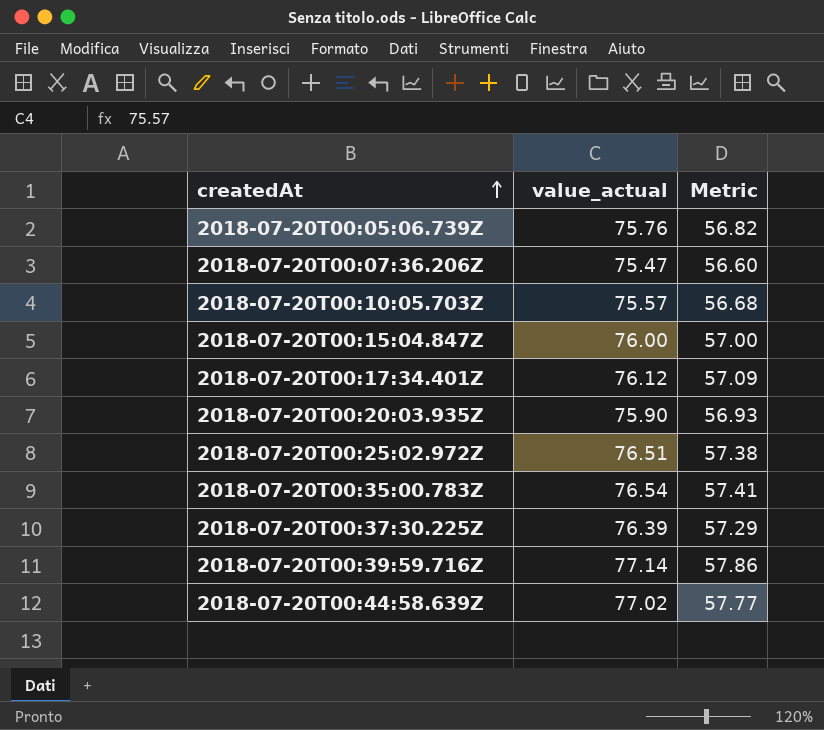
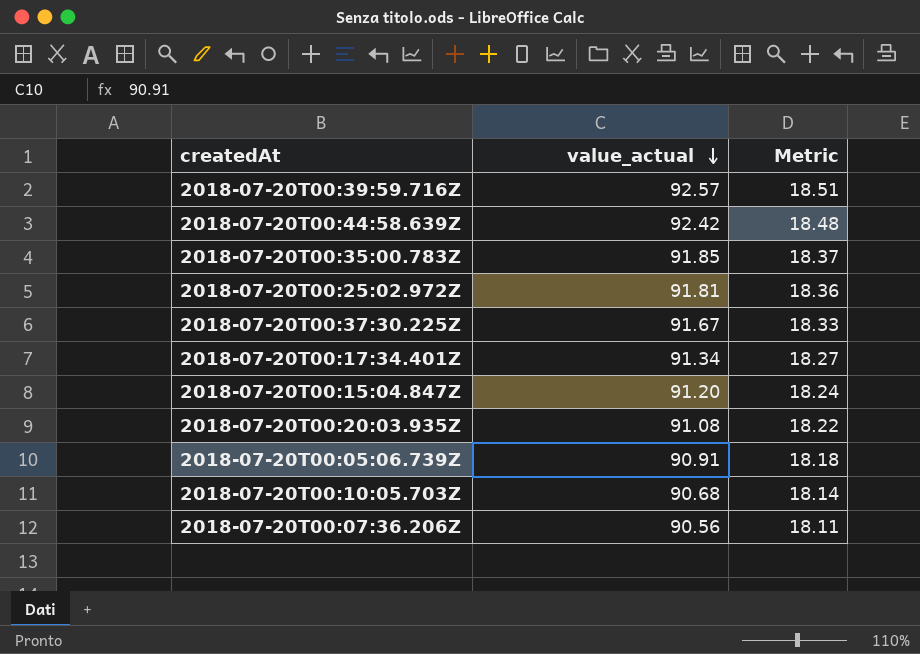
row order: createdAt ascending -> value_actual descending
column Metric | formula: [value_actual] * 0.75 -> [value_actual] * 0.2
2018-07-20T00:39:59.716Z | value_actual: 77.14 -> 92.57
2018-07-20T00:44:58.639Z | value_actual: 77.02 -> 92.42
2018-07-20T00:35:00.783Z | value_actual: 76.54 -> 91.85
2018-07-20T00:25:02.972Z | value_actual: 76.51 -> 91.81
2018-07-20T00:37:30.225Z | value_actual: 76.39 -> 91.67
2018-07-20T00:17:34.401Z | value_actual: 76.12 -> 91.34
2018-07-20T00:15:04.847Z | value_actual: 76.00 -> 91.20
2018-07-20T00:20:03.935Z | value_actual: 75.90 -> 91.08
2018-07-20T00:05:06.739Z | value_actual: 75.76 -> 90.91
2018-07-20T00:10:05.703Z | value_actual: 75.57 -> 90.68
2018-07-20T00:07:36.206Z | value_actual: 75.47 -> 90.56

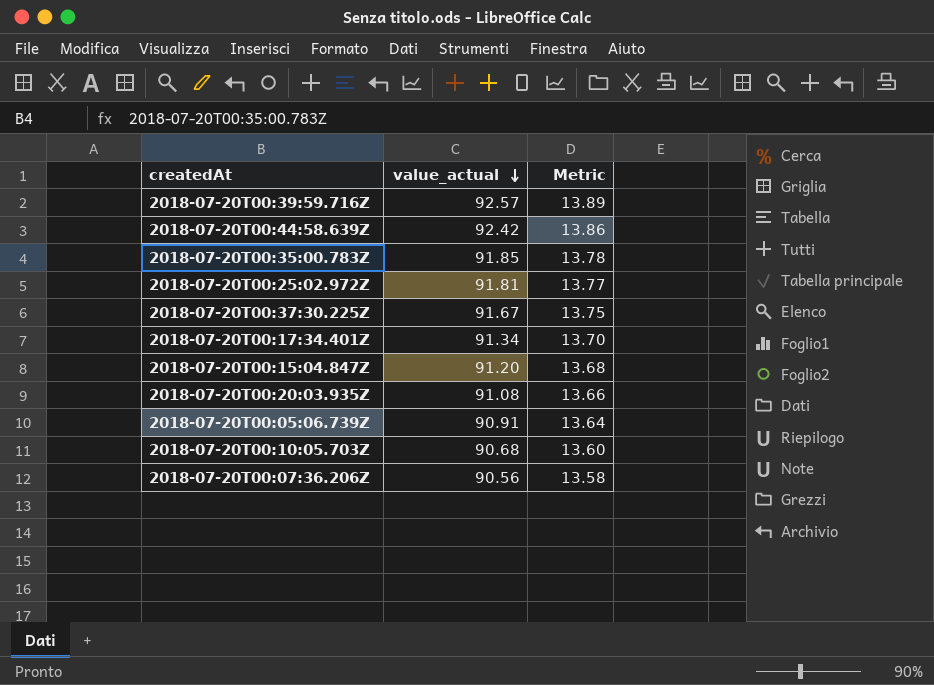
column Metric | formula: [value_actual] * 0.2 -> [value_actual] * 0.15

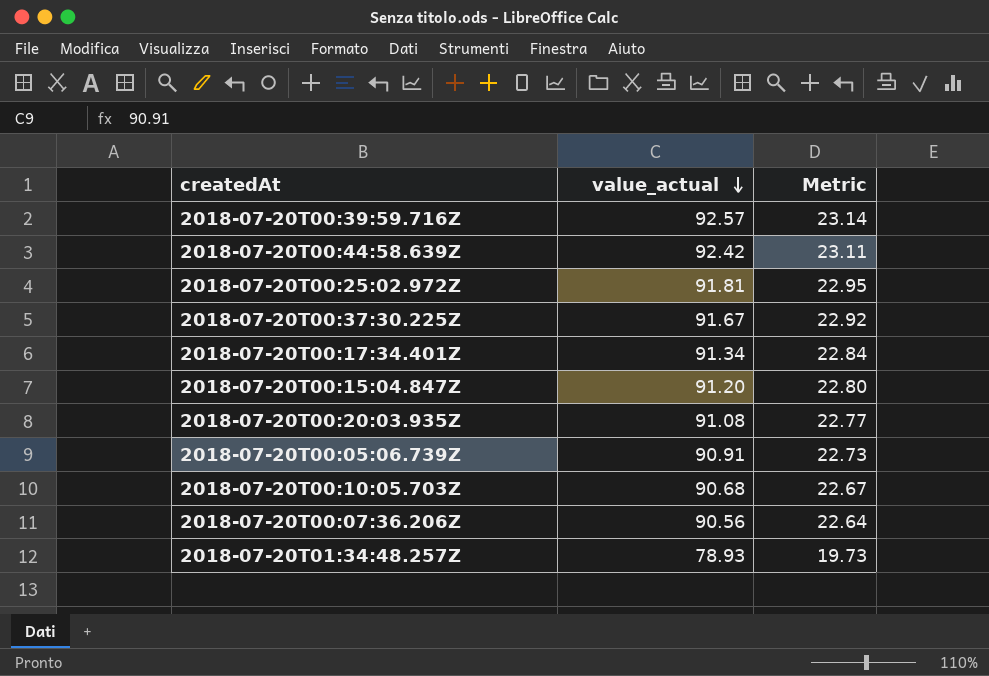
column Metric | formula: [value_actual] * 0.15 -> [value_actual] * 0.25
row 2018-07-20T00:35:00.783Z: 91.85 | 13.78 -> none
row 2018-07-20T01:34:48.257Z: none -> 78.93 | 19.73

